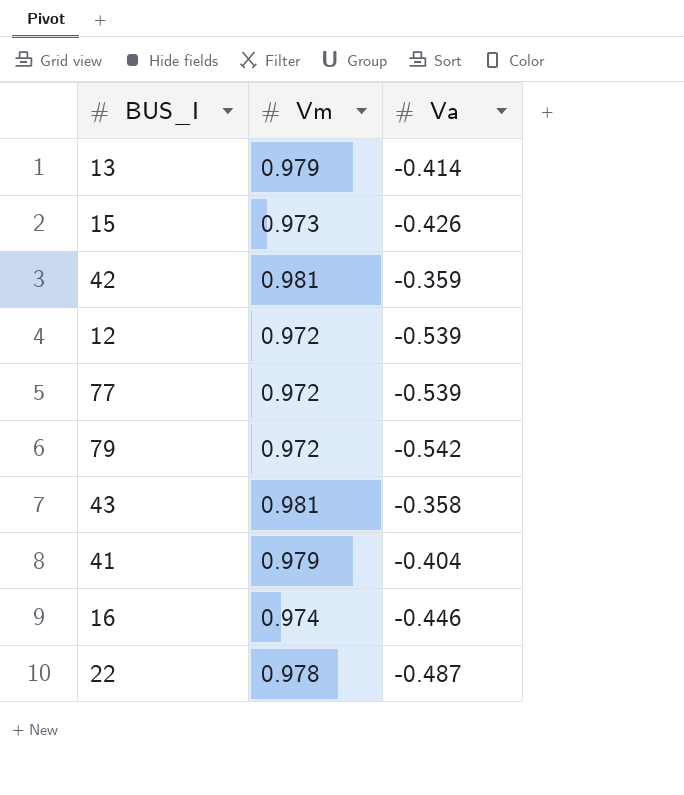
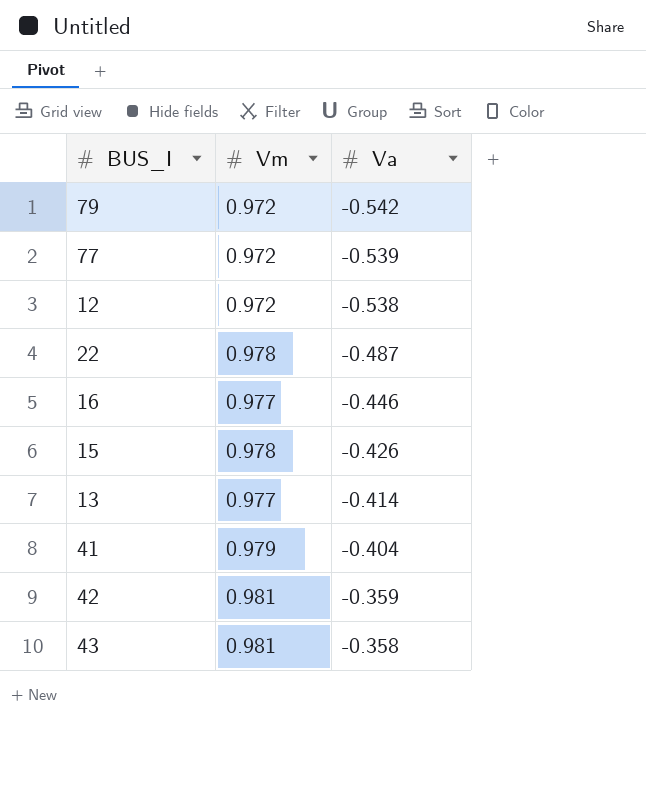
row order: none -> Va ascending
12 | Va: -0.539 -> -0.538
16 | Vm: 0.974 -> 0.977
15 | Vm: 0.973 -> 0.978
13 | Vm: 0.979 -> 0.977

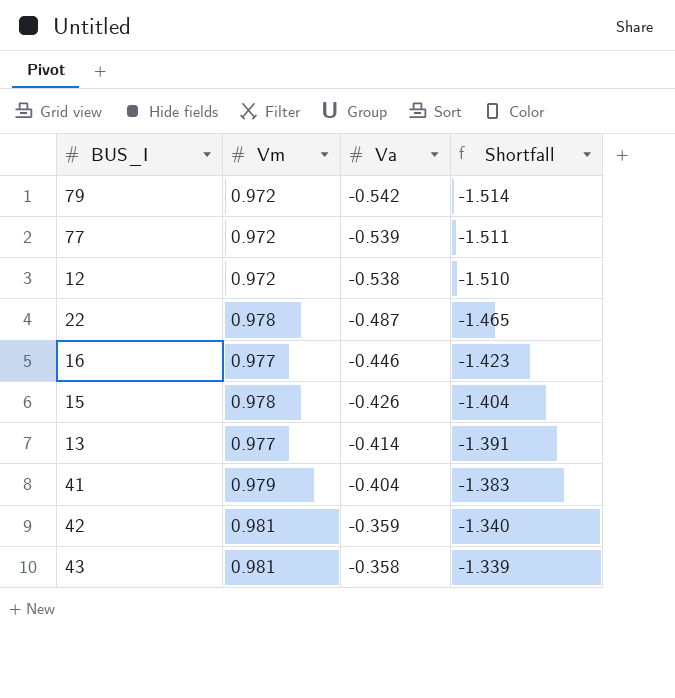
column Shortfall | formula: none -> [Va] - [Vm]

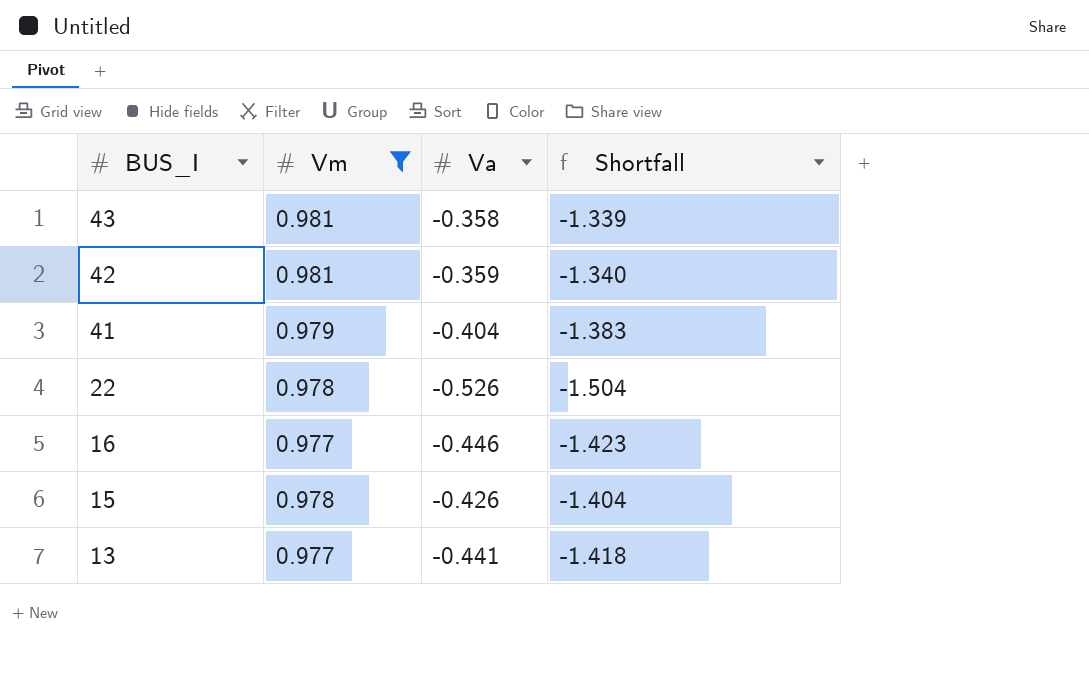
filter: none -> Vm != 0.972
row order: Va ascending -> BUS_I descending
22 | Va: -0.487 -> -0.526
22 | Shortfall: -1.465 -> -1.504
13 | Va: -0.414 -> -0.441
13 | Shortfall: -1.391 -> -1.418

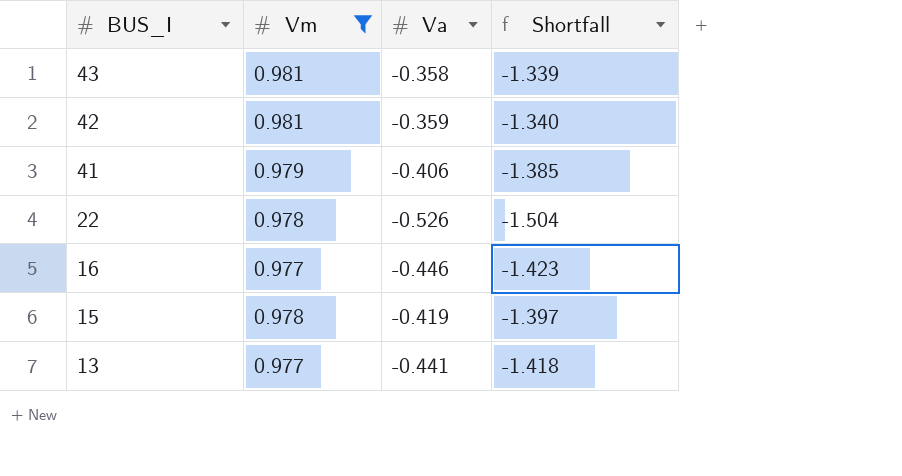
41 | Va: -0.404 -> -0.406
41 | Shortfall: -1.383 -> -1.385
15 | Va: -0.426 -> -0.419
15 | Shortfall: -1.404 -> -1.397

